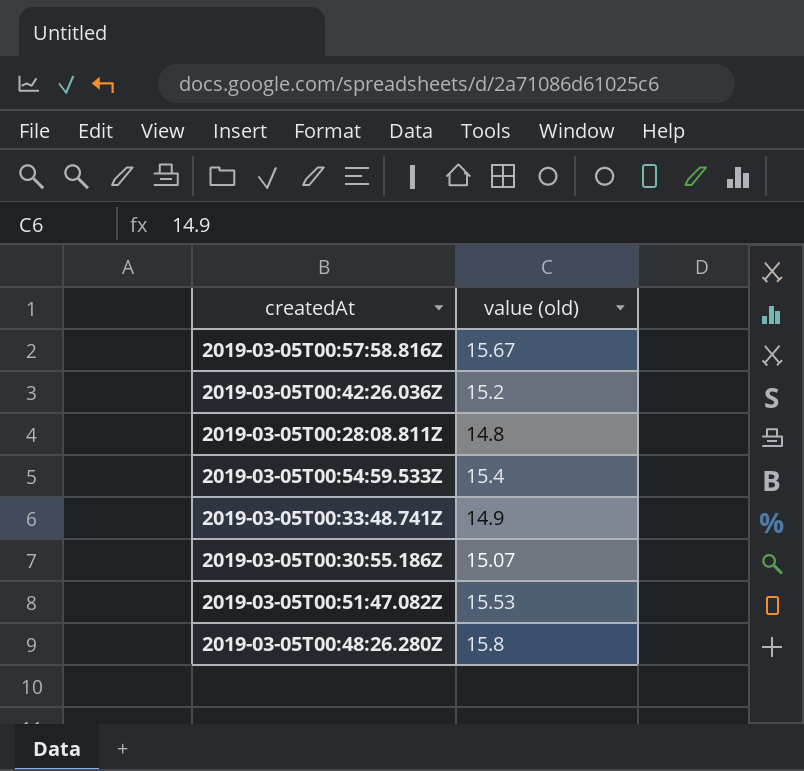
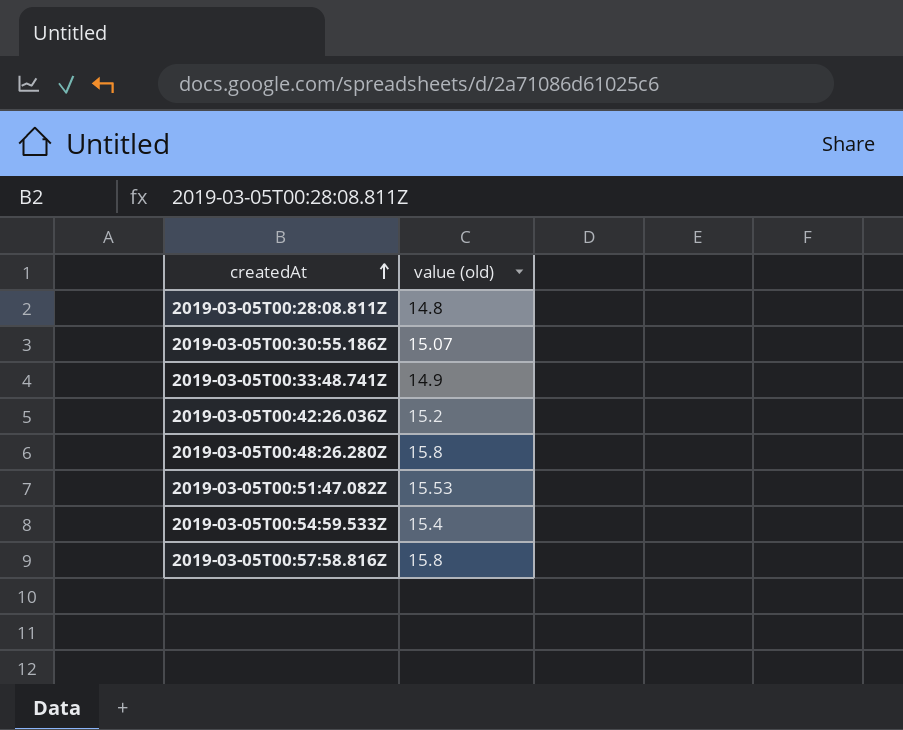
row order: none -> createdAt ascending
2019-03-05T00:57:58.816Z | value (old): 15.67 -> 15.8

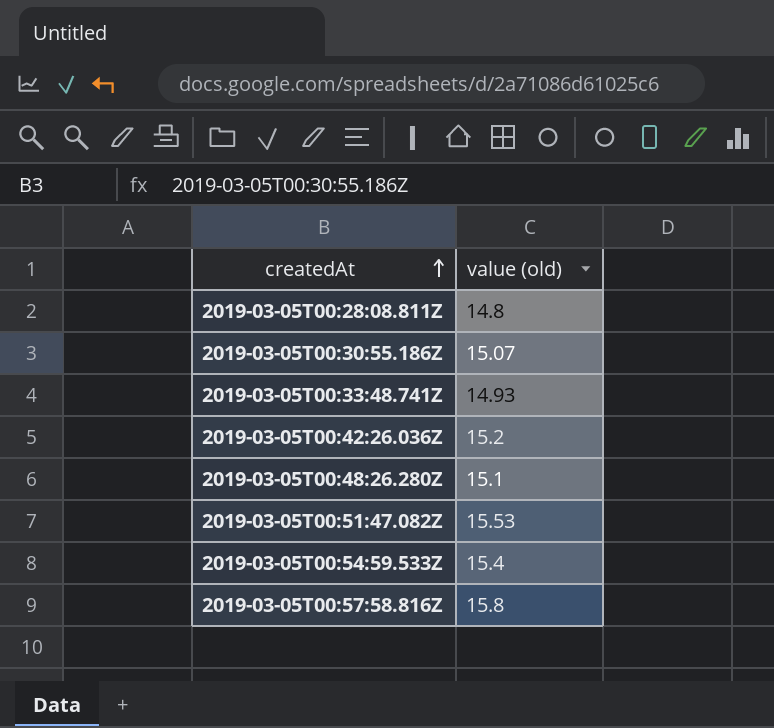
2019-03-05T00:33:48.741Z | value (old): 14.9 -> 14.93
2019-03-05T00:48:26.280Z | value (old): 15.8 -> 15.1

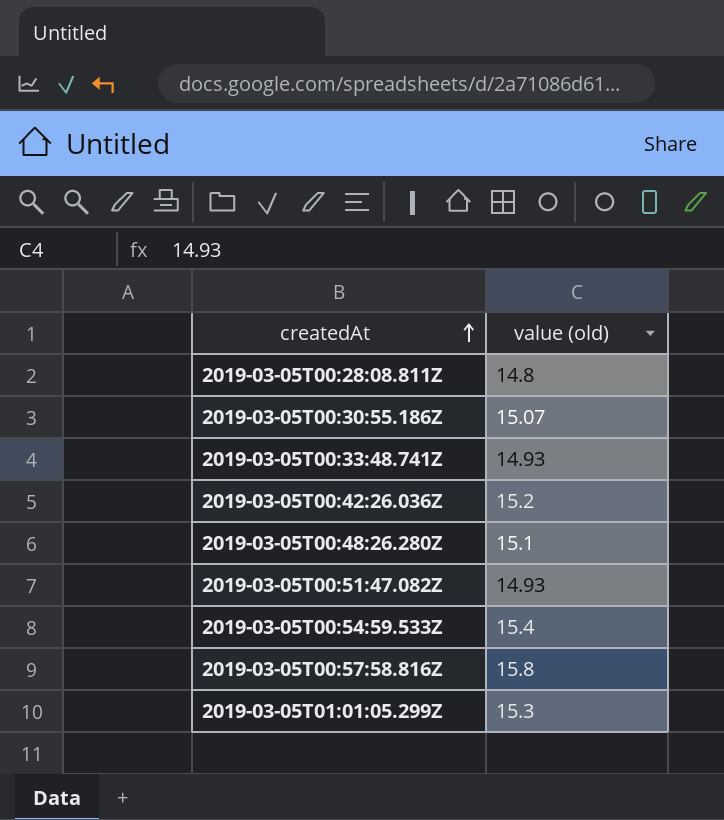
2019-03-05T00:51:47.082Z | value (old): 15.53 -> 14.93
row 2019-03-05T01:01:05.299Z: none -> 15.3

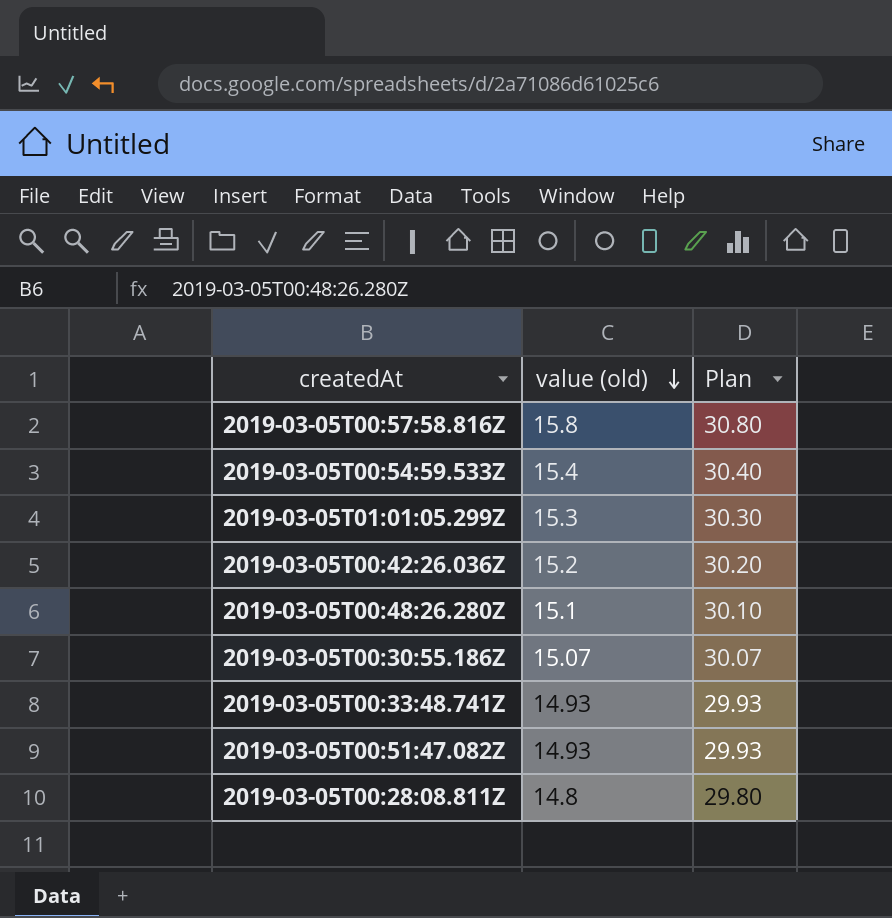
row order: createdAt ascending -> value (old) descending
column Plan | formula: none -> [value (old)] + 15

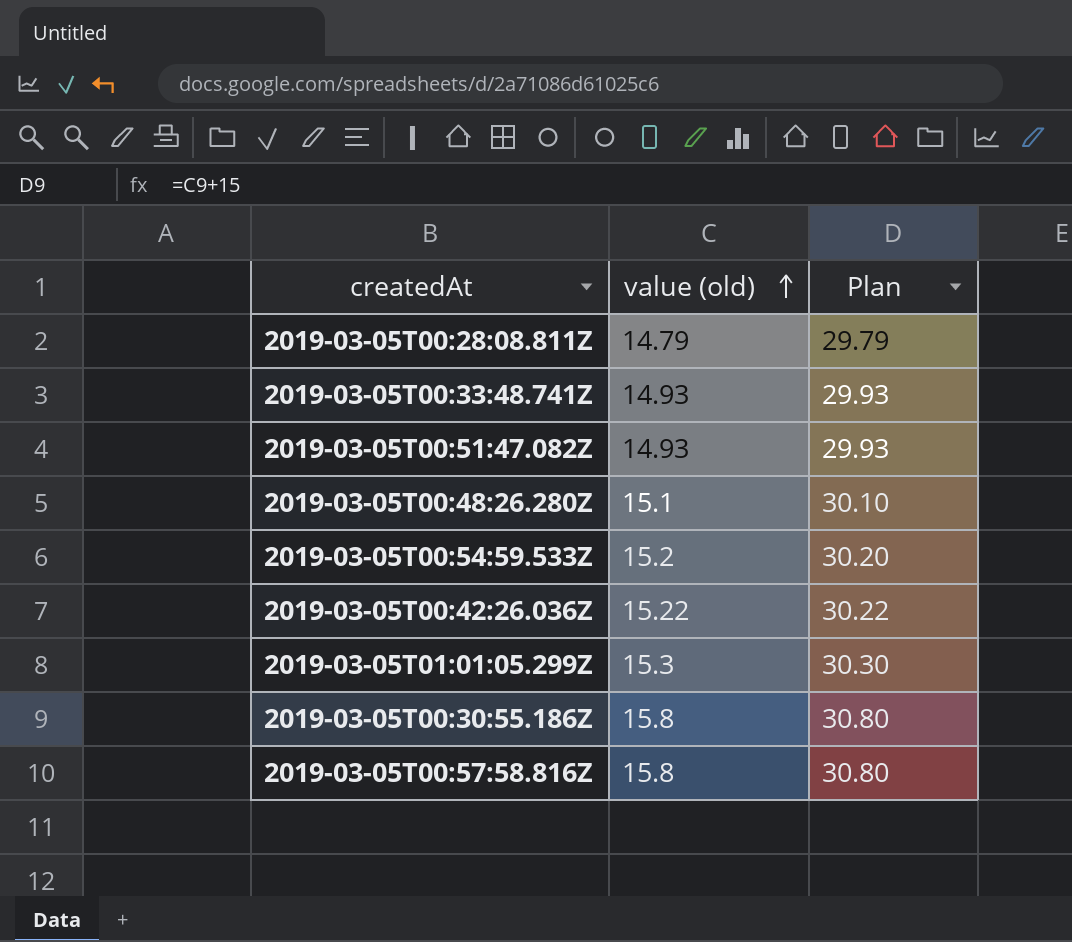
row order: value (old) descending -> value (old) ascending
2019-03-05T00:28:08.811Z | value (old): 14.8 -> 14.79
2019-03-05T00:28:08.811Z | Plan: 29.80 -> 29.79
2019-03-05T00:54:59.533Z | value (old): 15.4 -> 15.2
2019-03-05T00:54:59.533Z | Plan: 30.40 -> 30.20
2019-03-05T00:42:26.036Z | value (old): 15.2 -> 15.22
2019-03-05T00:42:26.036Z | Plan: 30.20 -> 30.22
2019-03-05T00:30:55.186Z | value (old): 15.07 -> 15.8
2019-03-05T00:30:55.186Z | Plan: 30.07 -> 30.80

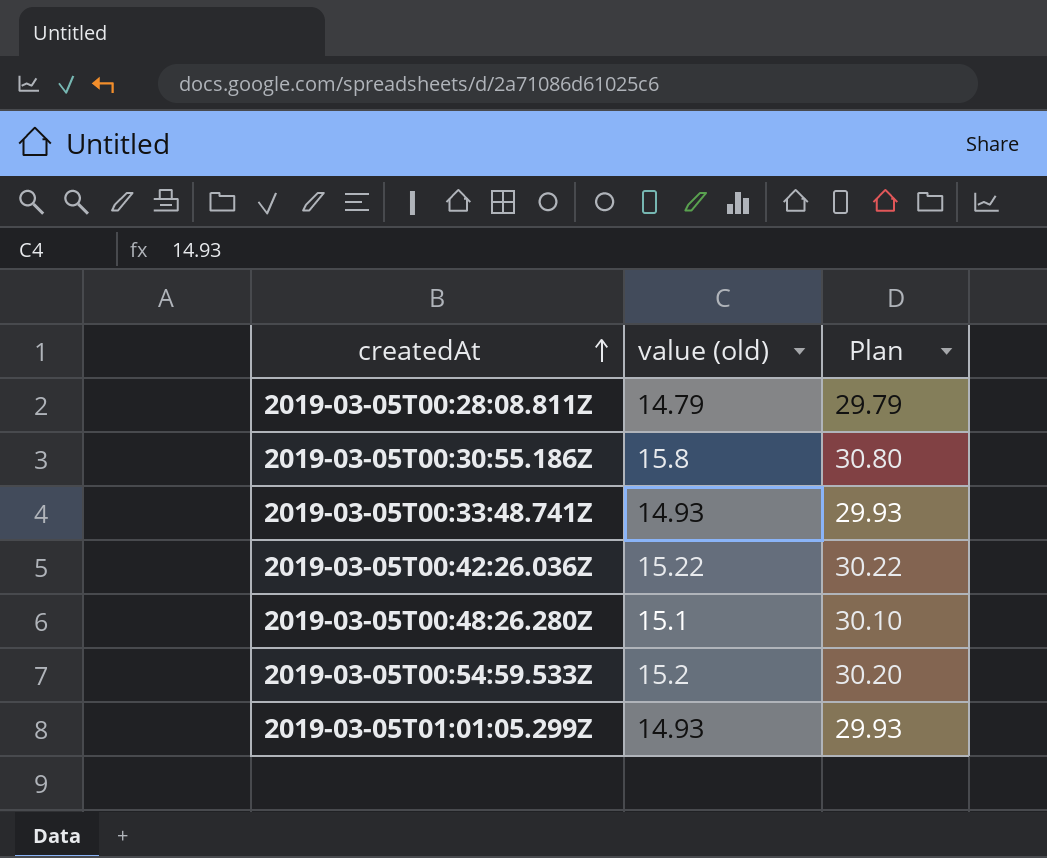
row order: value (old) ascending -> createdAt ascending
row 2019-03-05T00:51:47.082Z: 14.93 | 29.93 -> none
row 2019-03-05T00:57:58.816Z: 15.8 | 30.80 -> none
2019-03-05T01:01:05.299Z | value (old): 15.3 -> 14.93
2019-03-05T01:01:05.299Z | Plan: 30.30 -> 29.93

